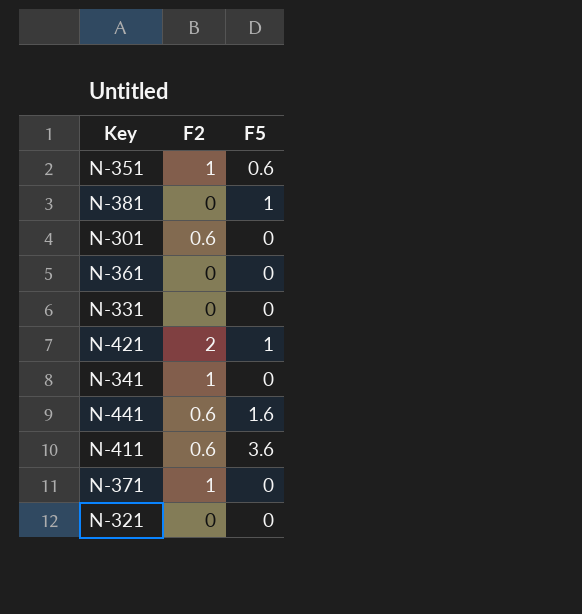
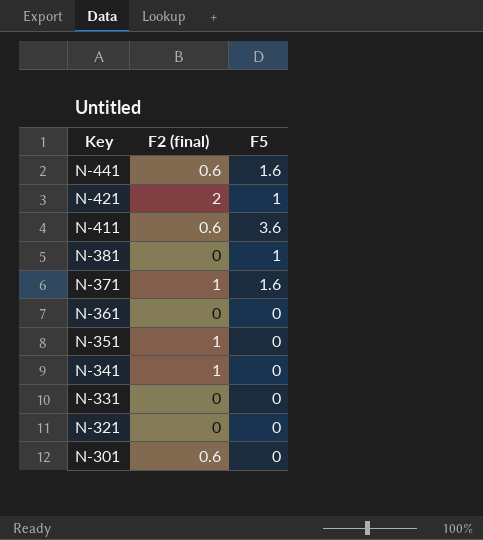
row order: none -> Key descending
column name: F2 -> F2 (final)
N-371 | F5: 0 -> 1.6
N-351 | F5: 0.6 -> 0

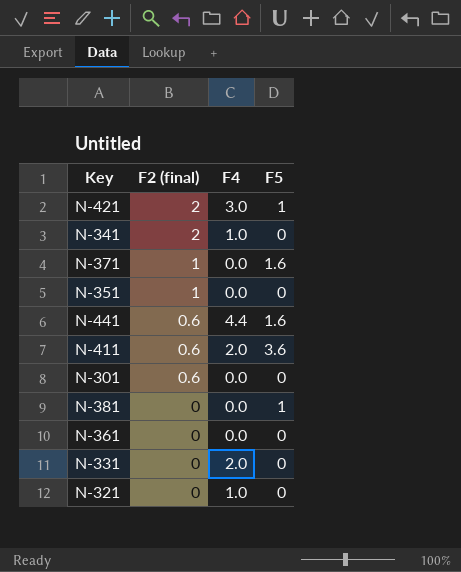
row order: Key descending -> F2 (final) descending
column F4 | position: none -> 3
N-341 | F2 (final): 1 -> 2

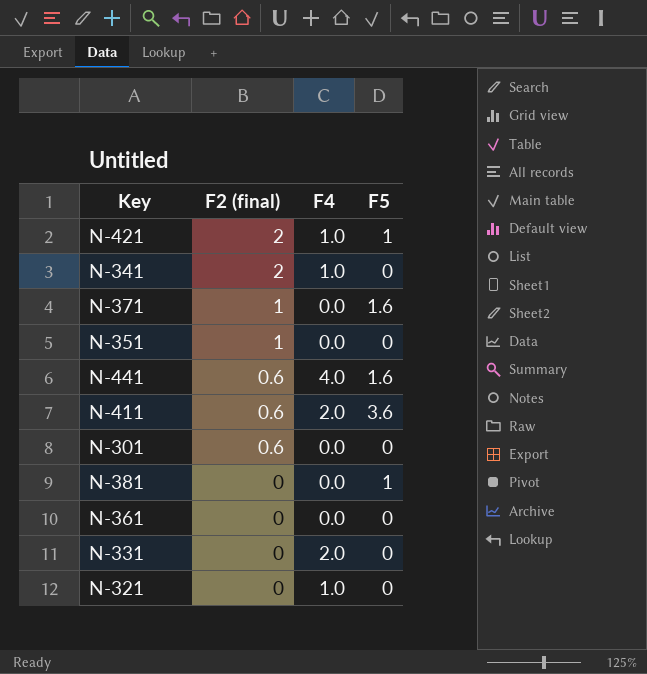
N-421 | F4: 3.0 -> 1.0
N-441 | F4: 4.4 -> 4.0

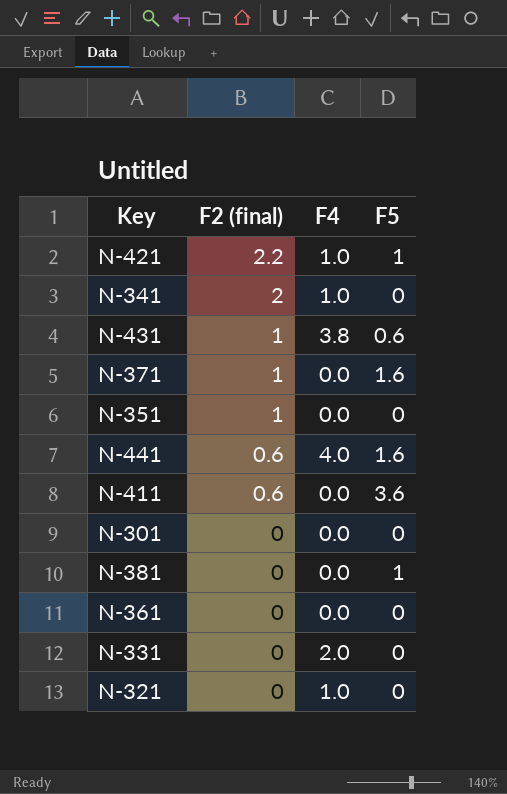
N-421 | F2 (final): 2 -> 2.2
row N-431: none -> 1 | 3.8 | 0.6
N-411 | F4: 2.0 -> 0.0
N-301 | F2 (final): 0.6 -> 0

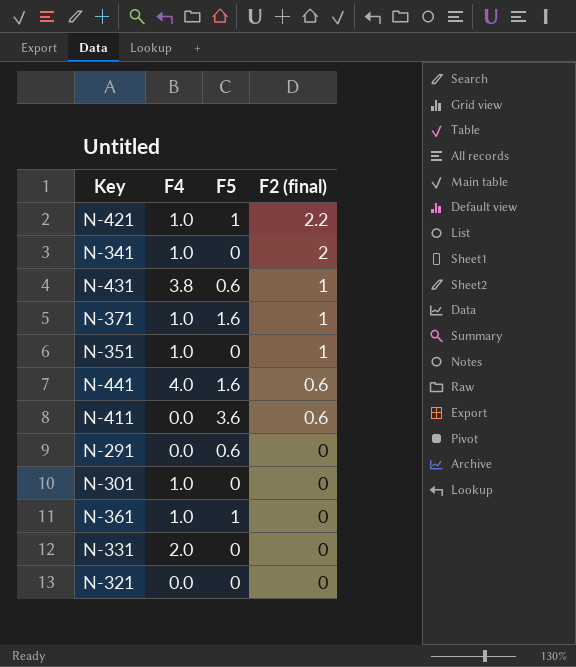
column F2 (final) | position: 2 -> 4
row N-381: 0 | 0.0 | 1 -> none
N-371 | F4: 0.0 -> 1.0
N-351 | F4: 0.0 -> 1.0
row N-291: none -> 0.0 | 0.6 | 0
N-301 | F4: 0.0 -> 1.0
N-361 | F4: 0.0 -> 1.0
N-361 | F5: 0 -> 1
N-321 | F4: 1.0 -> 0.0

